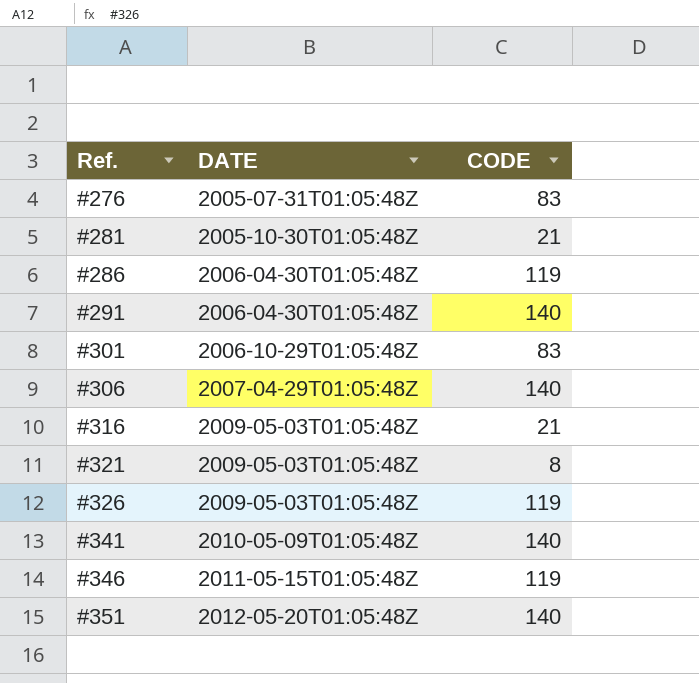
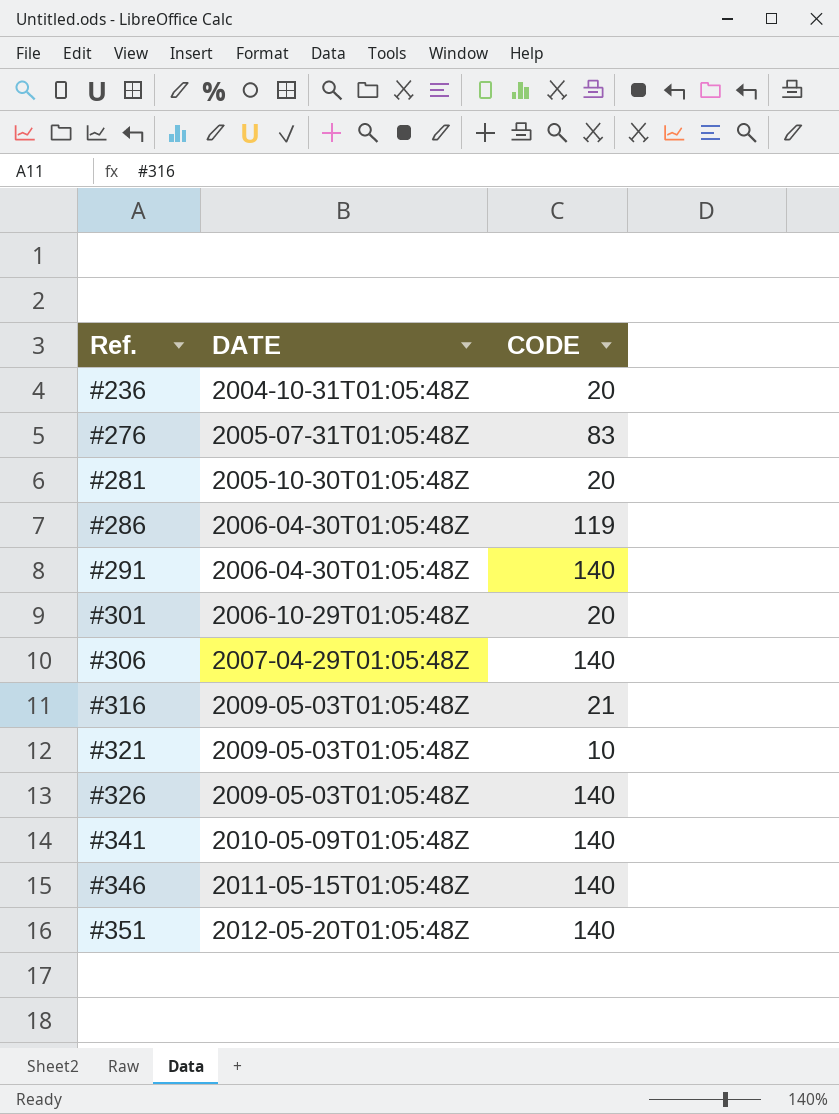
row #236: none -> 2004-10-31T01:05:48Z | 20
#281 | CODE: 21 -> 20
#301 | CODE: 83 -> 20
#321 | CODE: 8 -> 10
#326 | CODE: 119 -> 140
#346 | CODE: 119 -> 140

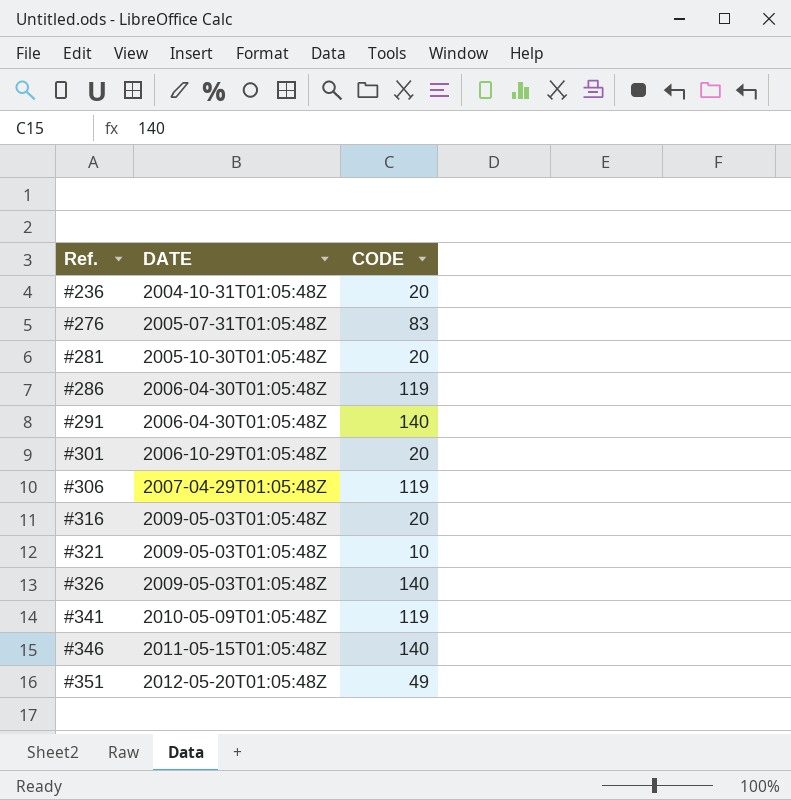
#306 | CODE: 140 -> 119
#316 | CODE: 21 -> 20
#341 | CODE: 140 -> 119
#351 | CODE: 140 -> 49

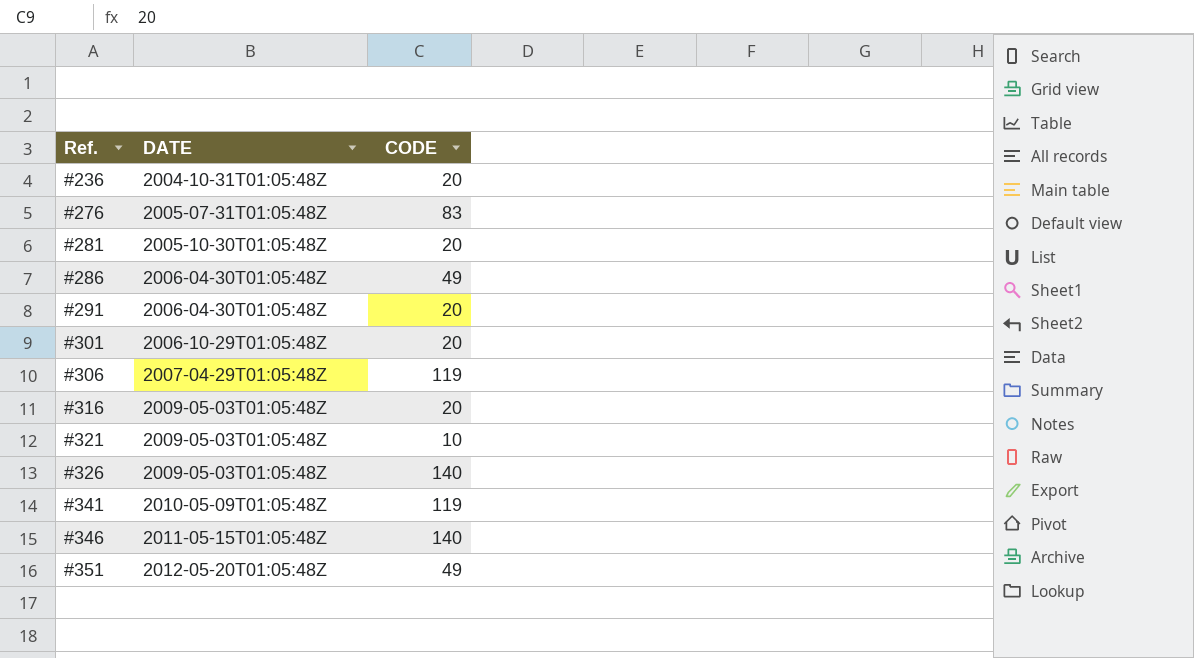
#286 | CODE: 119 -> 49
#291 | CODE: 140 -> 20

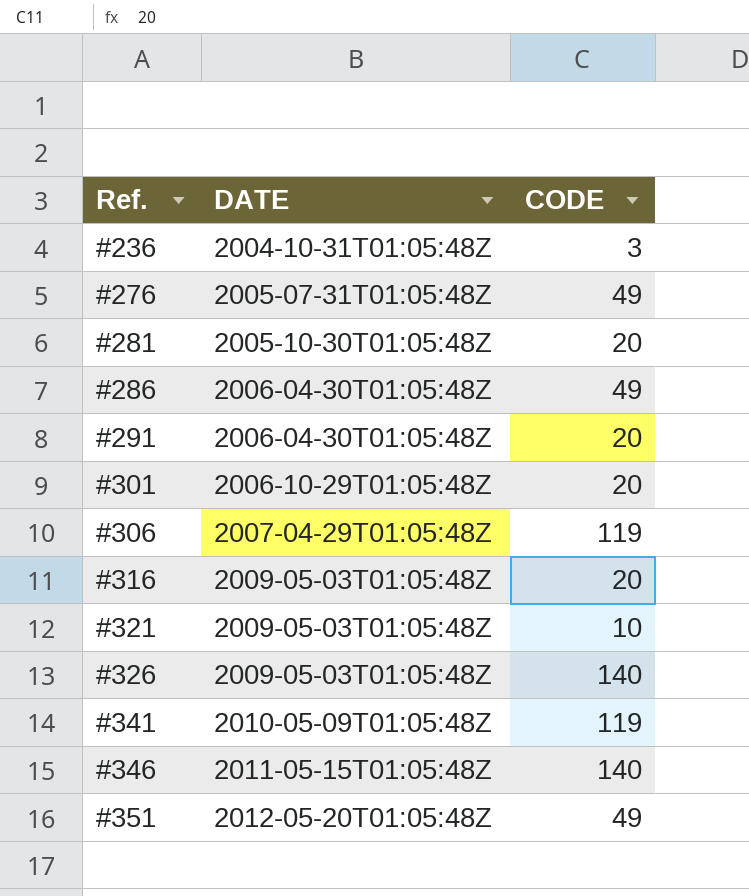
#236 | CODE: 20 -> 3
#276 | CODE: 83 -> 49

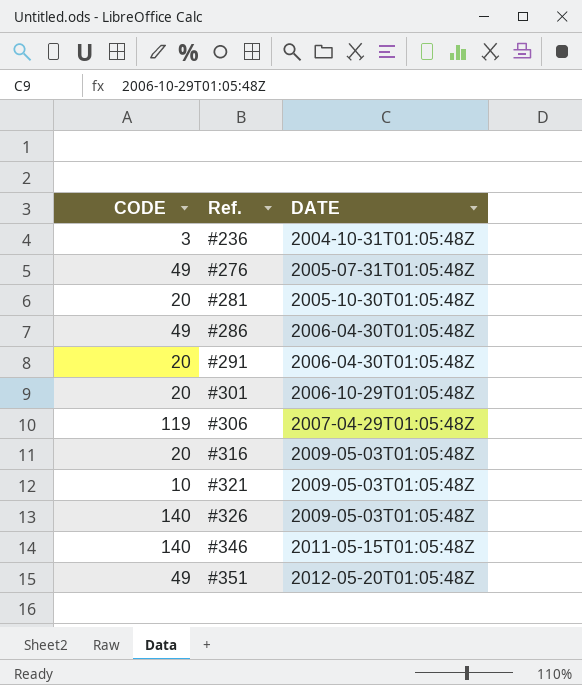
column CODE | position: 3 -> 1
row #341: 2010-05-09T01:05:48Z | 119 -> none

